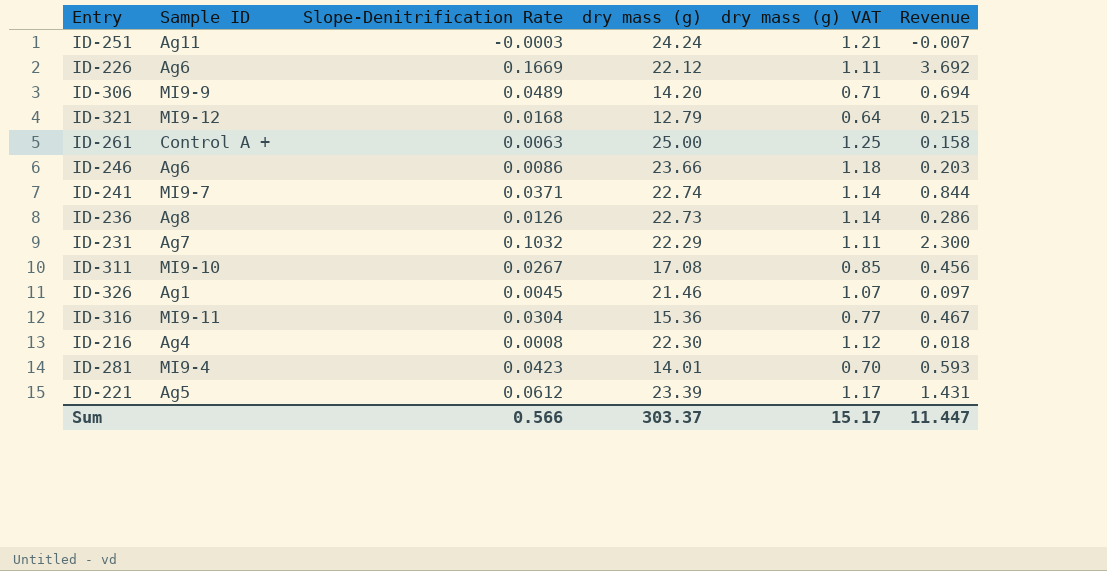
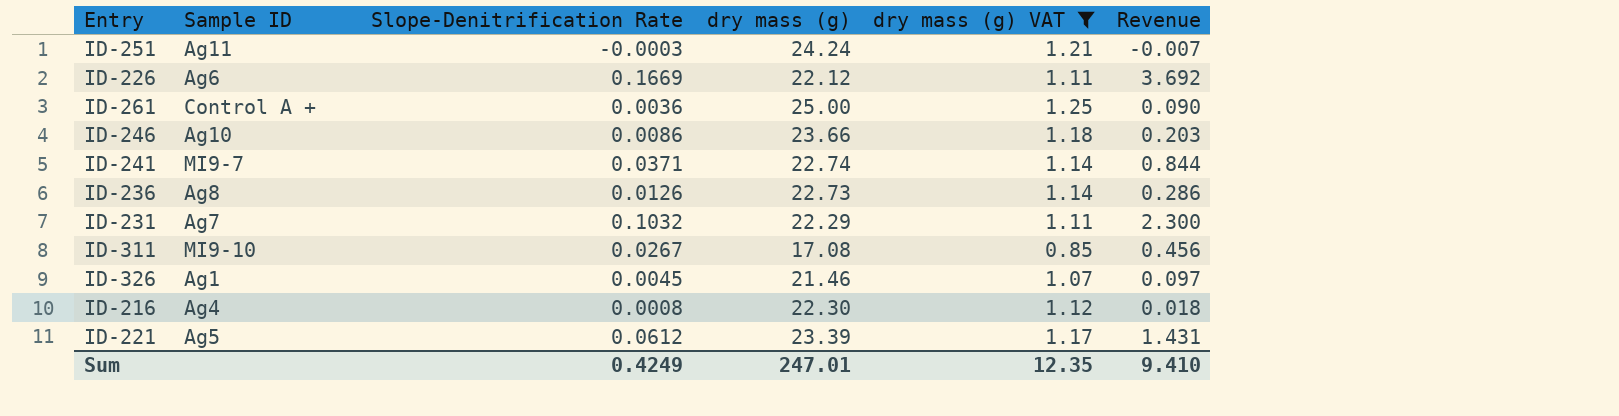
filter: none -> dry mass (g) VAT >= 0.85
ID-261 | Slope-Denitrification Rate: 0.0063 -> 0.0036
ID-261 | Revenue: 0.158 -> 0.090
ID-246 | Sample ID: Ag6 -> Ag10
Sum | Slope-Denitrification Rate: 0.566 -> 0.4249
Sum | dry mass (g): 303.37 -> 247.01
Sum | dry mass (g) VAT: 15.17 -> 12.35
Sum | Revenue: 11.447 -> 9.410

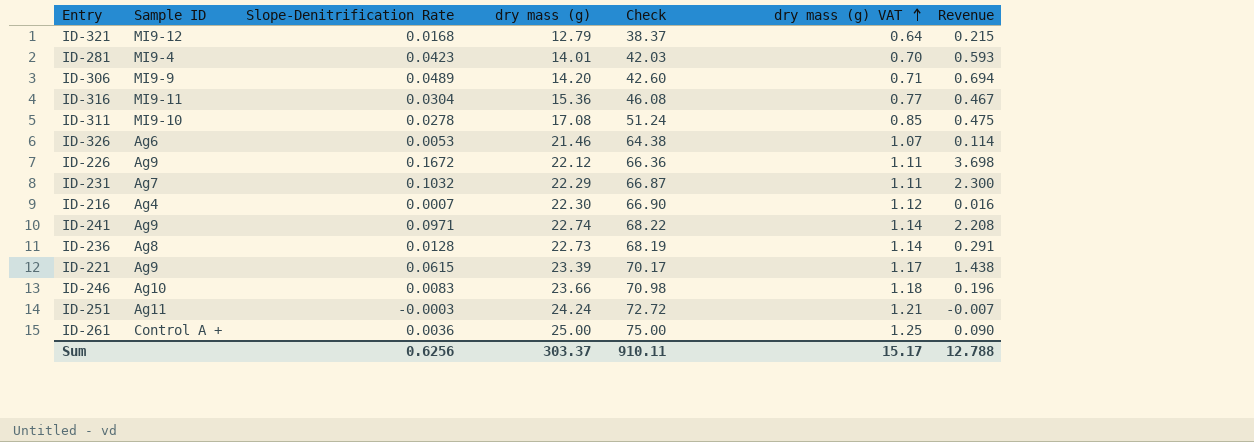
filter: dry mass (g) VAT >= 0.85 -> none
row order: none -> dry mass (g) VAT ascending
column Check | formula: none -> [dry mass (g)] * 3
ID-311 | Slope-Denitrification Rate: 0.0267 -> 0.0278
ID-311 | Revenue: 0.456 -> 0.475
ID-326 | Sample ID: Ag1 -> Ag6
ID-326 | Slope-Denitrification Rate: 0.0045 -> 0.0053
ID-326 | Revenue: 0.097 -> 0.114
ID-226 | Sample ID: Ag6 -> Ag9
ID-226 | Slope-Denitrification Rate: 0.1669 -> 0.1672
ID-226 | Revenue: 3.692 -> 3.698
ID-216 | Slope-Denitrification Rate: 0.0008 -> 0.0007
ID-216 | Revenue: 0.018 -> 0.016
ID-241 | Sample ID: MI9-7 -> Ag9
ID-241 | Slope-Denitrification Rate: 0.0371 -> 0.0971
ID-241 | Revenue: 0.844 -> 2.208
ID-236 | Slope-Denitrification Rate: 0.0126 -> 0.0128
ID-236 | Revenue: 0.286 -> 0.291
ID-221 | Sample ID: Ag5 -> Ag9
ID-221 | Slope-Denitrification Rate: 0.0612 -> 0.0615
ID-221 | Revenue: 1.431 -> 1.438
ID-246 | Slope-Denitrification Rate: 0.0086 -> 0.0083
ID-246 | Revenue: 0.203 -> 0.196
Sum | Slope-Denitrification Rate: 0.4249 -> 0.6256
Sum | dry mass (g): 247.01 -> 303.37
Sum | dry mass (g) VAT: 12.35 -> 15.17
Sum | Revenue: 9.410 -> 12.788

